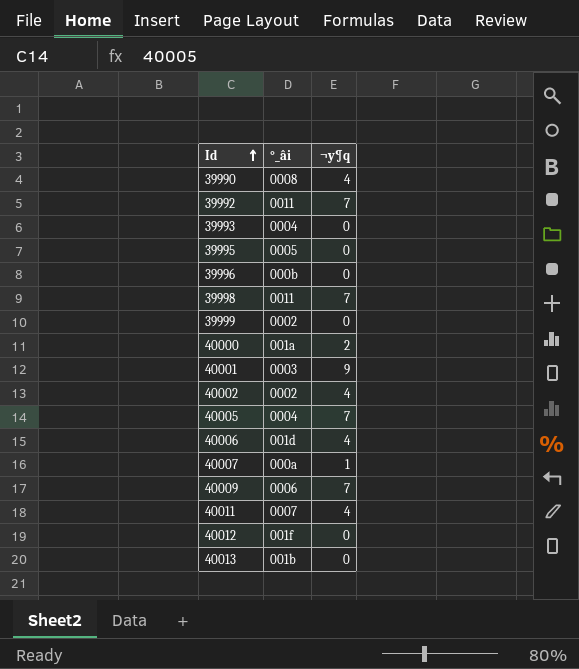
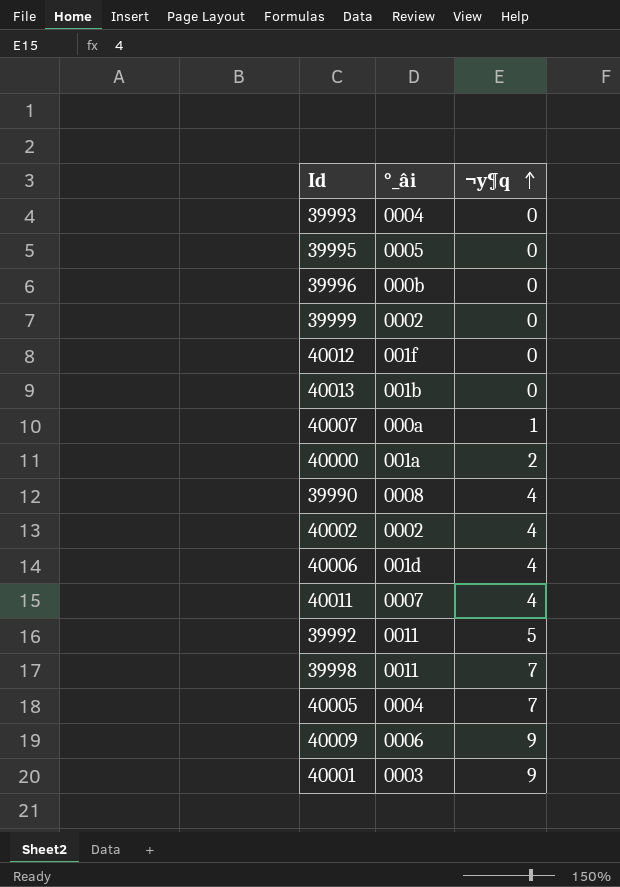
row order: Id ascending -> ¬y¶q ascending
39992 | ¬y¶q: 7 -> 5
40009 | ¬y¶q: 7 -> 9

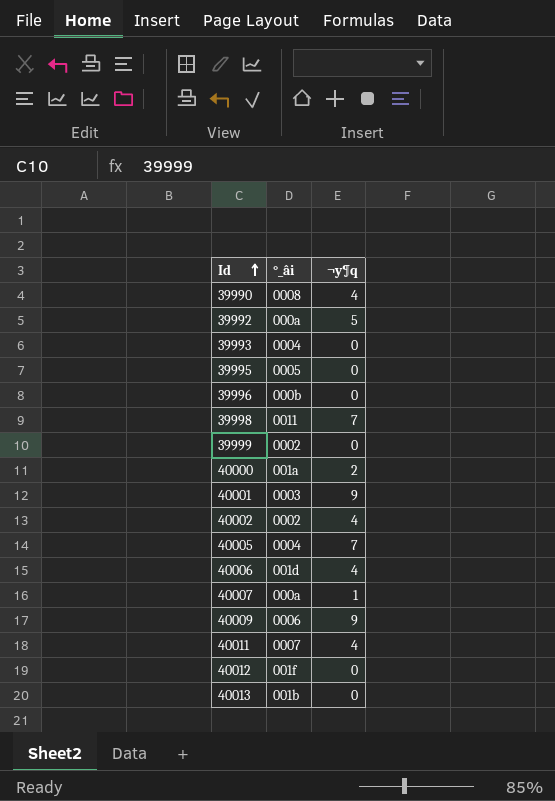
row order: ¬y¶q ascending -> Id ascending
39992 | °_âi: 0011 -> 000a

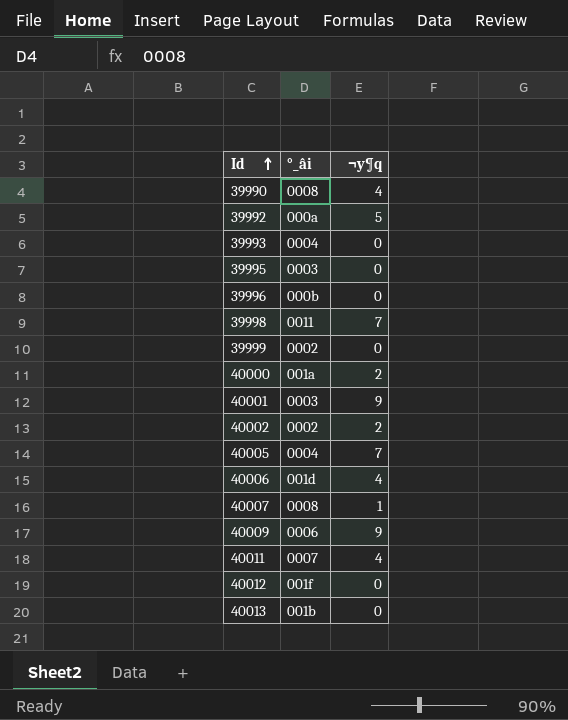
39995 | °_âi: 0005 -> 0003
40002 | ¬y¶q: 4 -> 2
40007 | °_âi: 000a -> 0008

